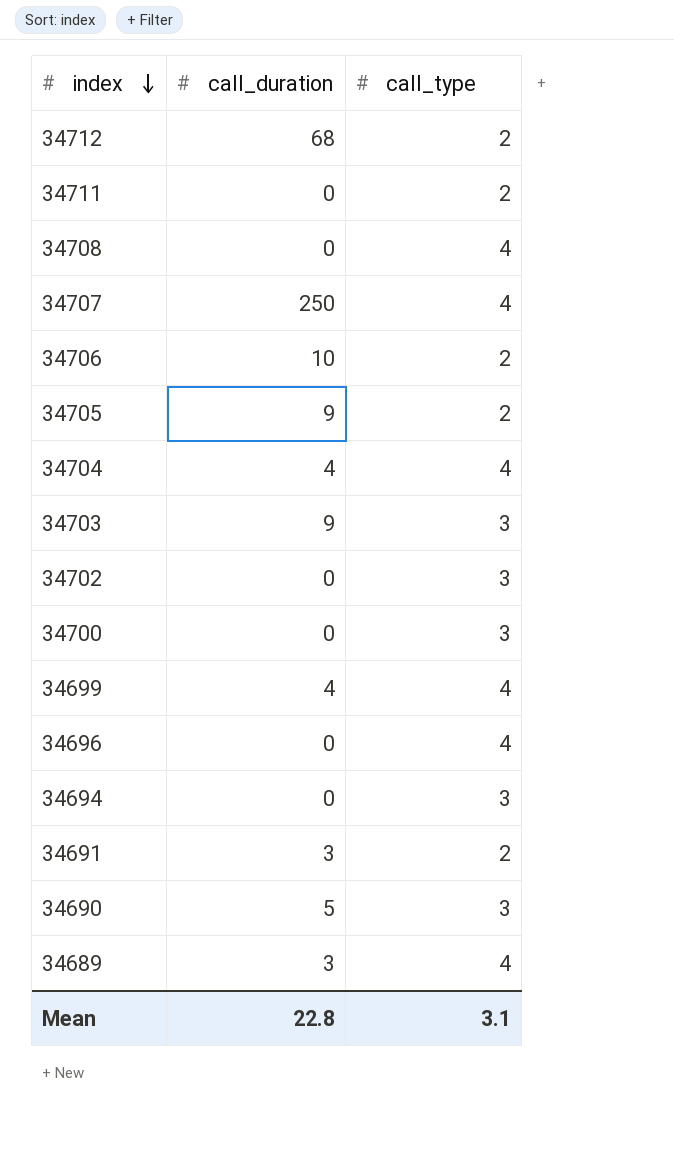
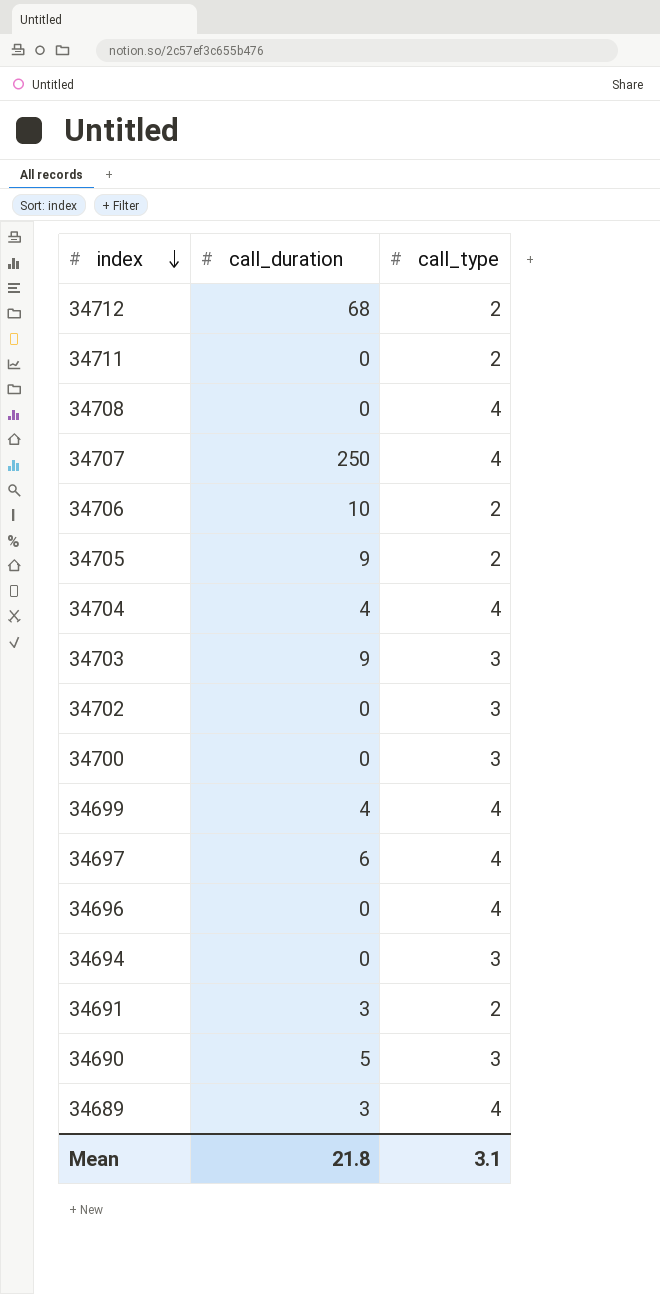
row 34697: none -> 6 | 4
Mean | call_duration: 22.8 -> 21.8

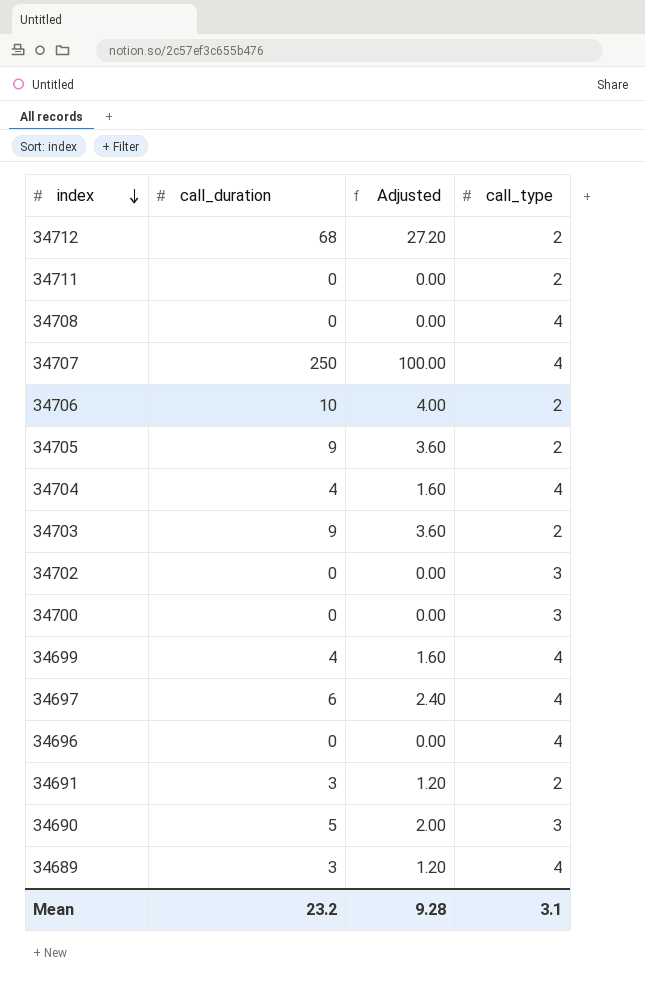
column Adjusted | formula: none -> [call_duration] * 0.4
row 34694: 0 | 3 -> none
34703 | call_type: 3 -> 2
Mean | call_duration: 21.8 -> 23.2

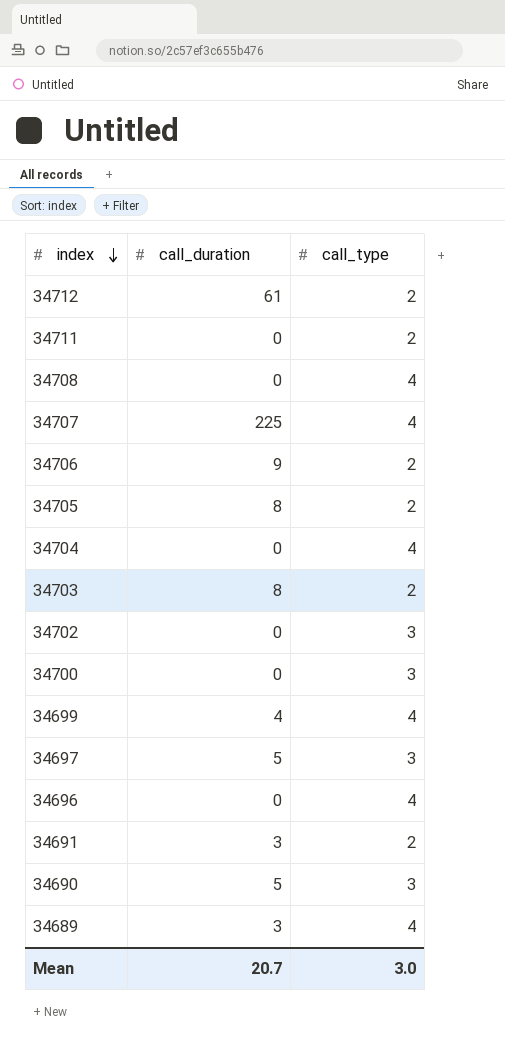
column Adjusted | formula: [call_duration] * 0.4 -> none
34712 | call_duration: 68 -> 61
34707 | call_duration: 250 -> 225
34706 | call_duration: 10 -> 9
34705 | call_duration: 9 -> 8
34704 | call_duration: 4 -> 0
34703 | call_duration: 9 -> 8
34697 | call_duration: 6 -> 5
34697 | call_type: 4 -> 3
Mean | call_duration: 23.2 -> 20.7
Mean | call_type: 3.1 -> 3.0

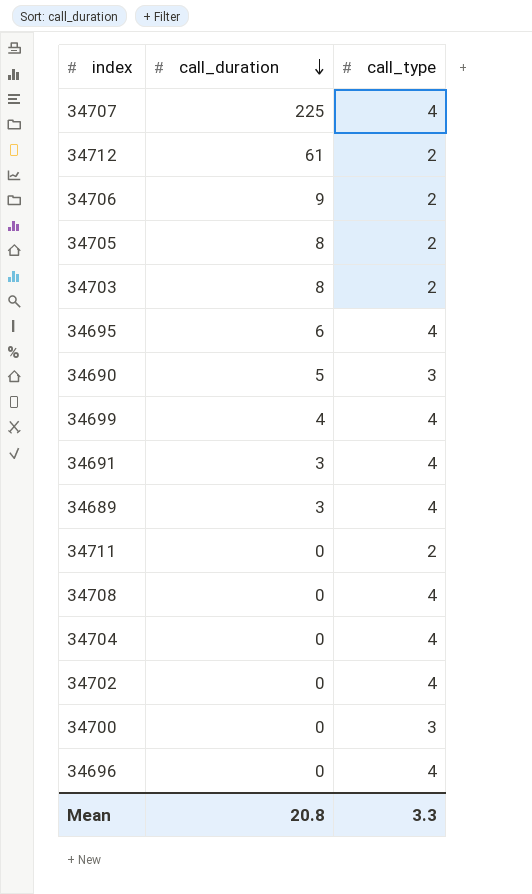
row order: index descending -> call_duration descending
row 34697: 5 | 3 -> none
row 34695: none -> 6 | 4
34691 | call_type: 2 -> 4
34702 | call_type: 3 -> 4
Mean | call_duration: 20.7 -> 20.8
Mean | call_type: 3.0 -> 3.3

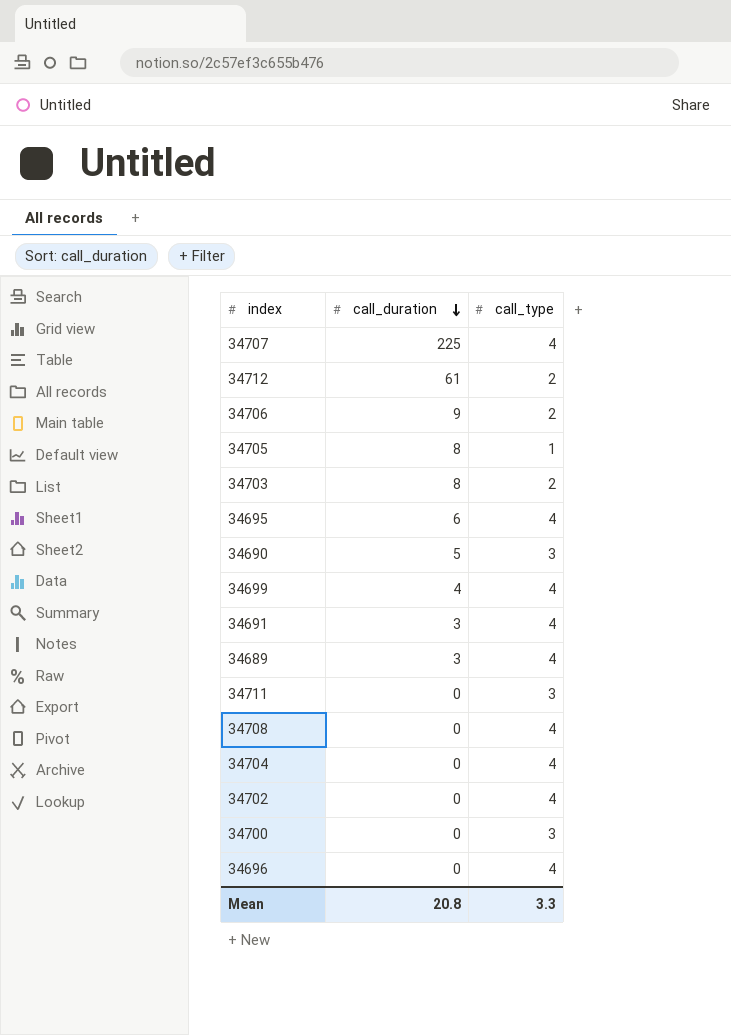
34705 | call_type: 2 -> 1
34711 | call_type: 2 -> 3

